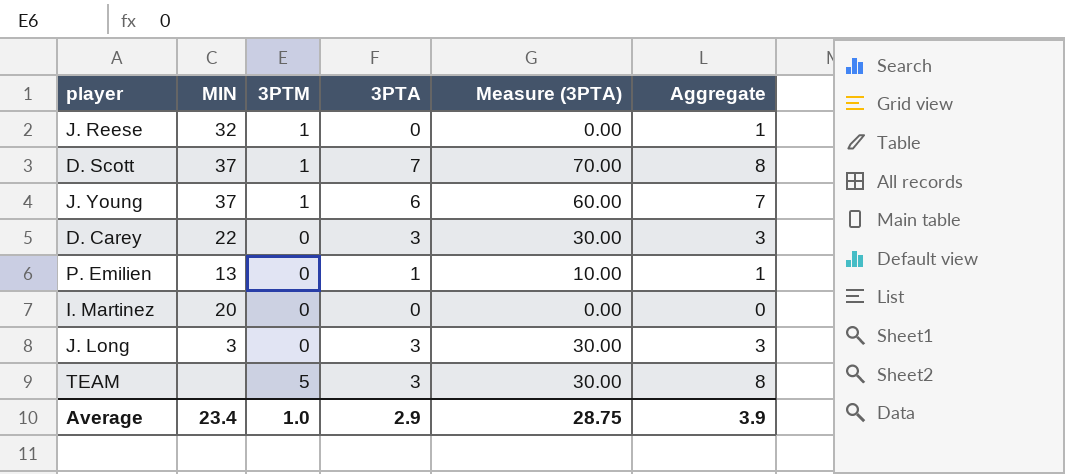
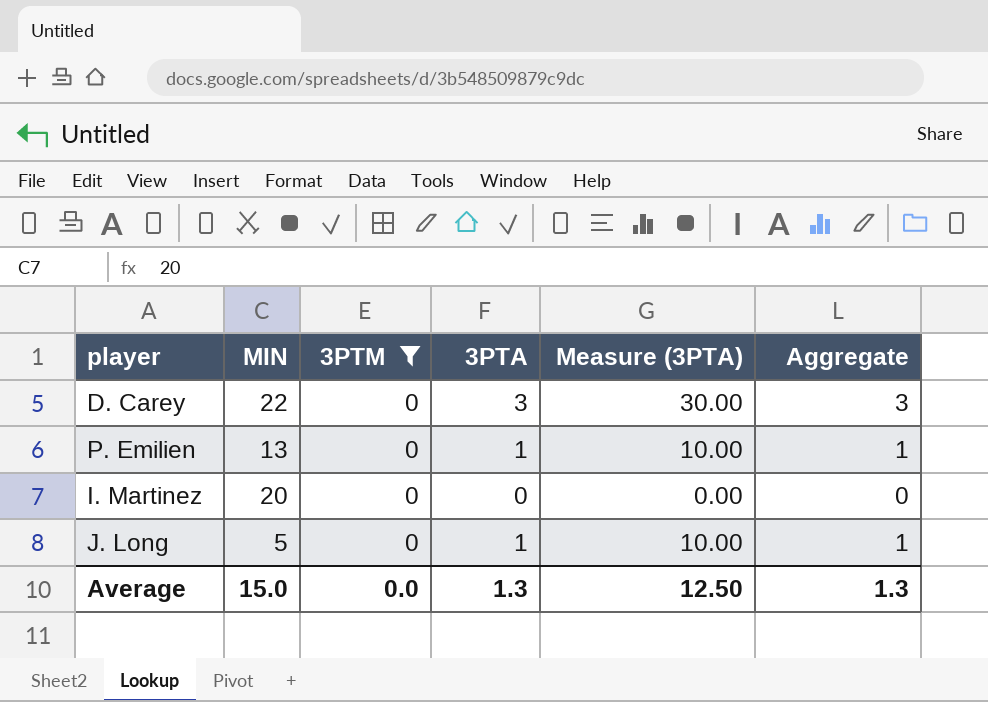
filter: none -> 3PTM = 0
J. Long | MIN: 3 -> 5
J. Long | 3PTA: 3 -> 1
J. Long | Measure (3PTA): 30.00 -> 10.00
J. Long | Aggregate: 3 -> 1
Average | MIN: 23.4 -> 15.0
Average | 3PTM: 1.0 -> 0.0
Average | 3PTA: 2.9 -> 1.3
Average | Measure (3PTA): 28.75 -> 12.50
Average | Aggregate: 3.9 -> 1.3

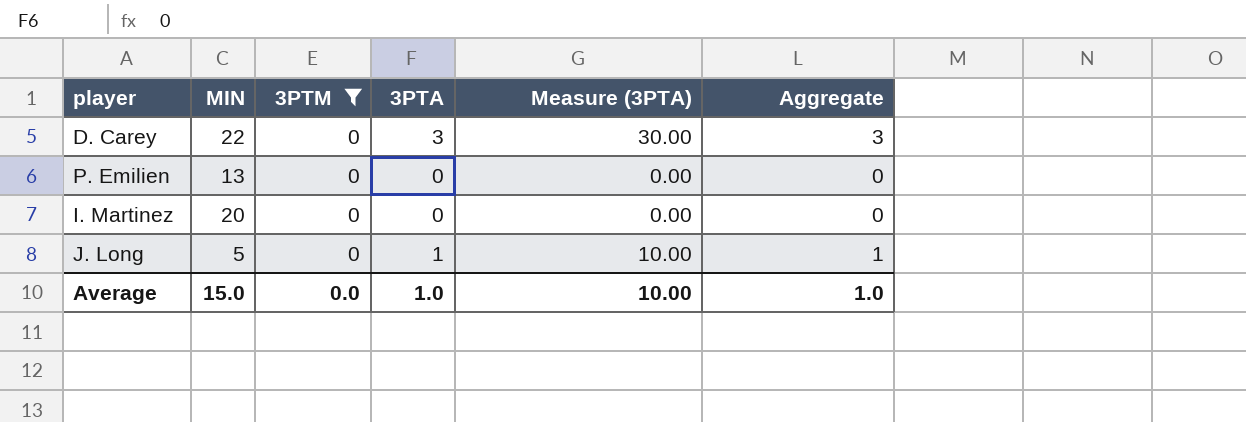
P. Emilien | 3PTA: 1 -> 0
P. Emilien | Measure (3PTA): 10.00 -> 0.00
P. Emilien | Aggregate: 1 -> 0
Average | 3PTA: 1.3 -> 1.0
Average | Measure (3PTA): 12.50 -> 10.00
Average | Aggregate: 1.3 -> 1.0

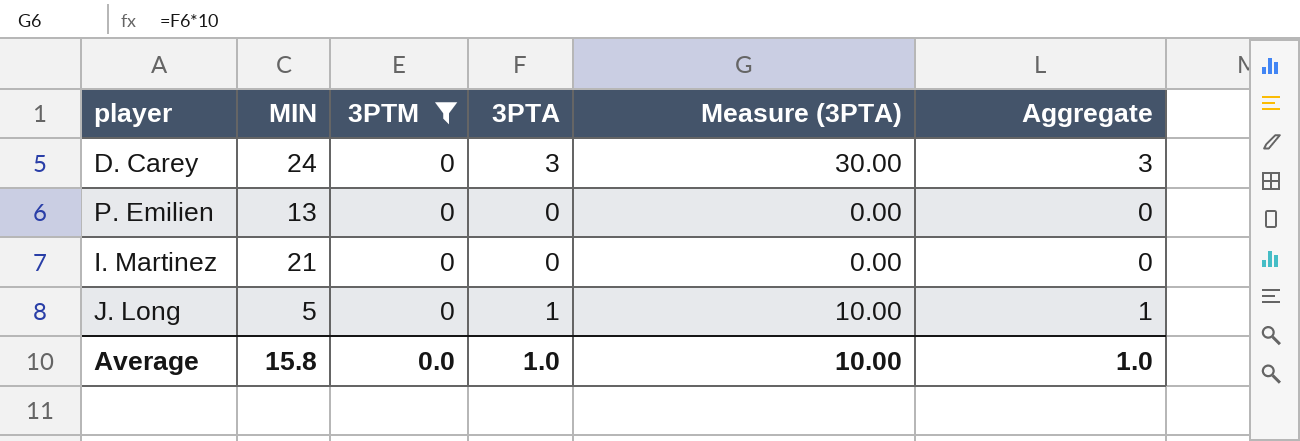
D. Carey | MIN: 22 -> 24
I. Martinez | MIN: 20 -> 21
Average | MIN: 15.0 -> 15.8

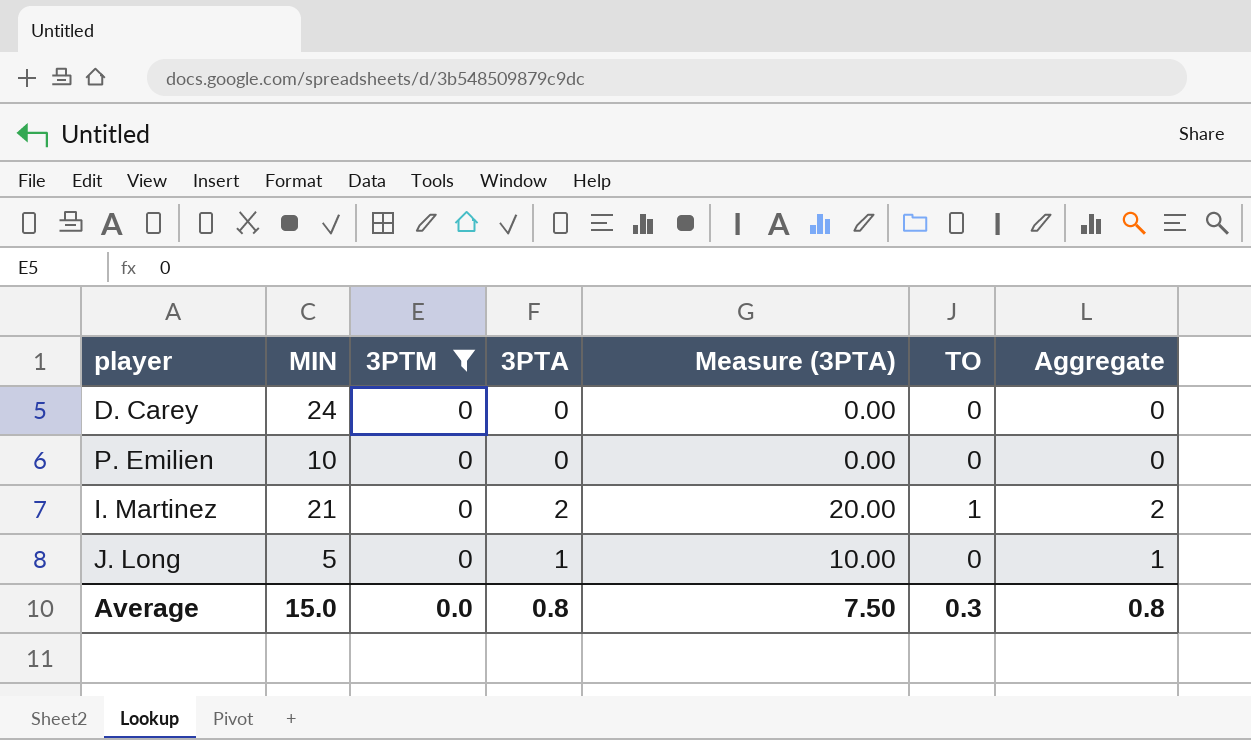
column TO | position: none -> 6
D. Carey | 3PTA: 3 -> 0
D. Carey | Measure (3PTA): 30.00 -> 0.00
D. Carey | Aggregate: 3 -> 0
P. Emilien | MIN: 13 -> 10
I. Martinez | 3PTA: 0 -> 2
I. Martinez | Measure (3PTA): 0.00 -> 20.00
I. Martinez | Aggregate: 0 -> 2
Average | MIN: 15.8 -> 15.0
Average | 3PTA: 1.0 -> 0.8
Average | Measure (3PTA): 10.00 -> 7.50
Average | Aggregate: 1.0 -> 0.8

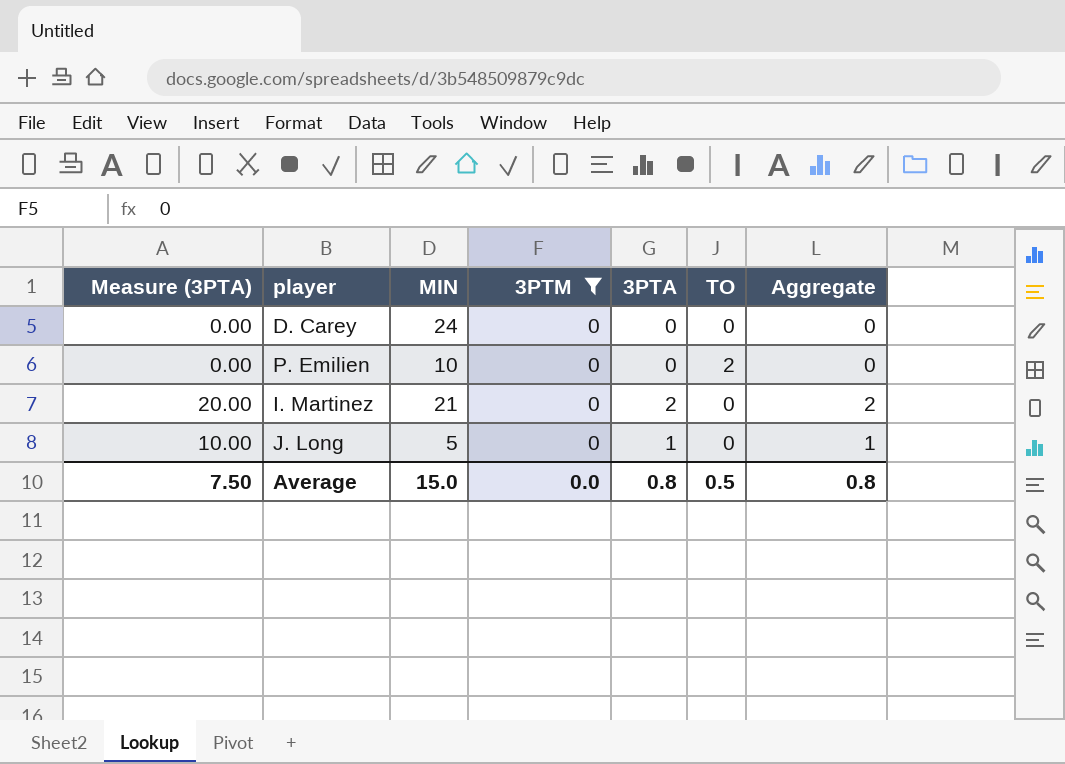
column Measure (3PTA) | position: 5 -> 1
P. Emilien | TO: 0 -> 2
I. Martinez | TO: 1 -> 0
Average | TO: 0.3 -> 0.5

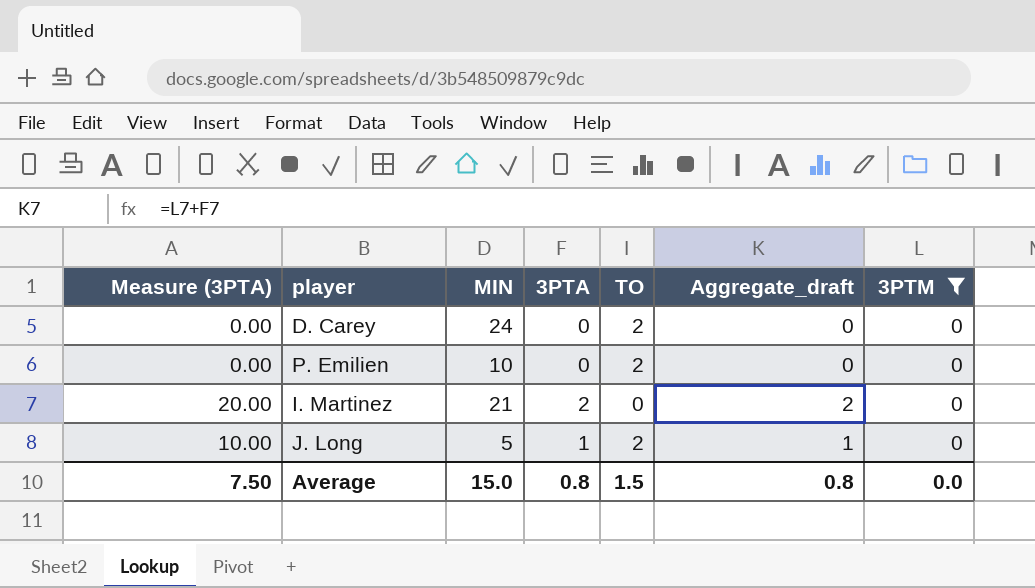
column name: Aggregate -> Aggregate_draft
column 3PTM | position: 4 -> 7
D. Carey | TO: 0 -> 2
J. Long | TO: 0 -> 2
Average | TO: 0.5 -> 1.5

